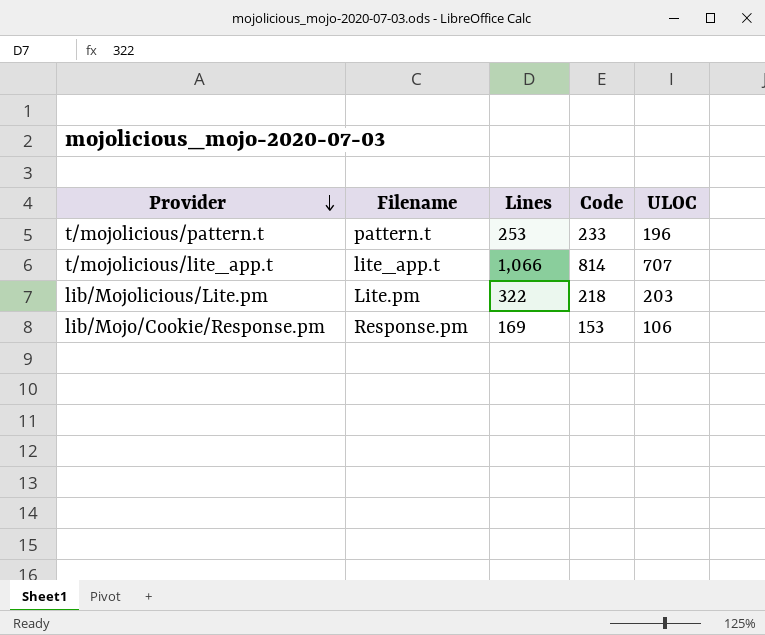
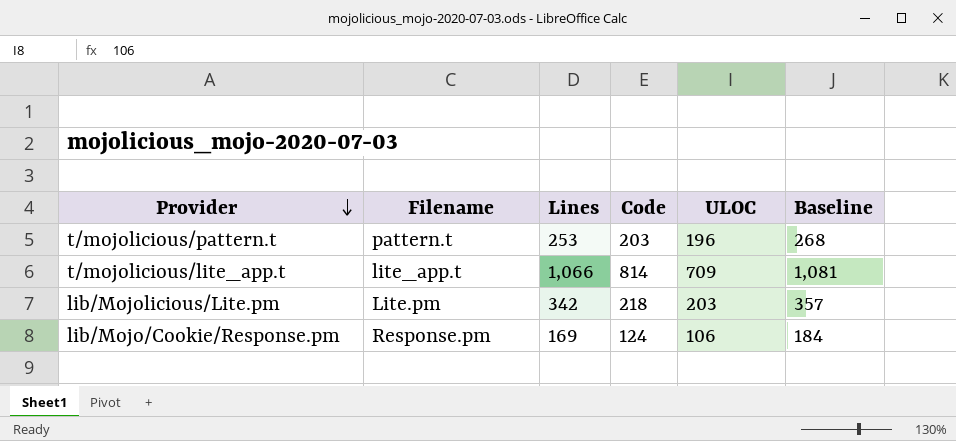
column Baseline | formula: none -> [Lines] + 15
t/mojolicious/pattern.t | Code: 233 -> 203
t/mojolicious/lite_app.t | ULOC: 707 -> 709
lib/Mojolicious/Lite.pm | Lines: 322 -> 342
lib/Mojo/Cookie/Response.pm | Code: 153 -> 124

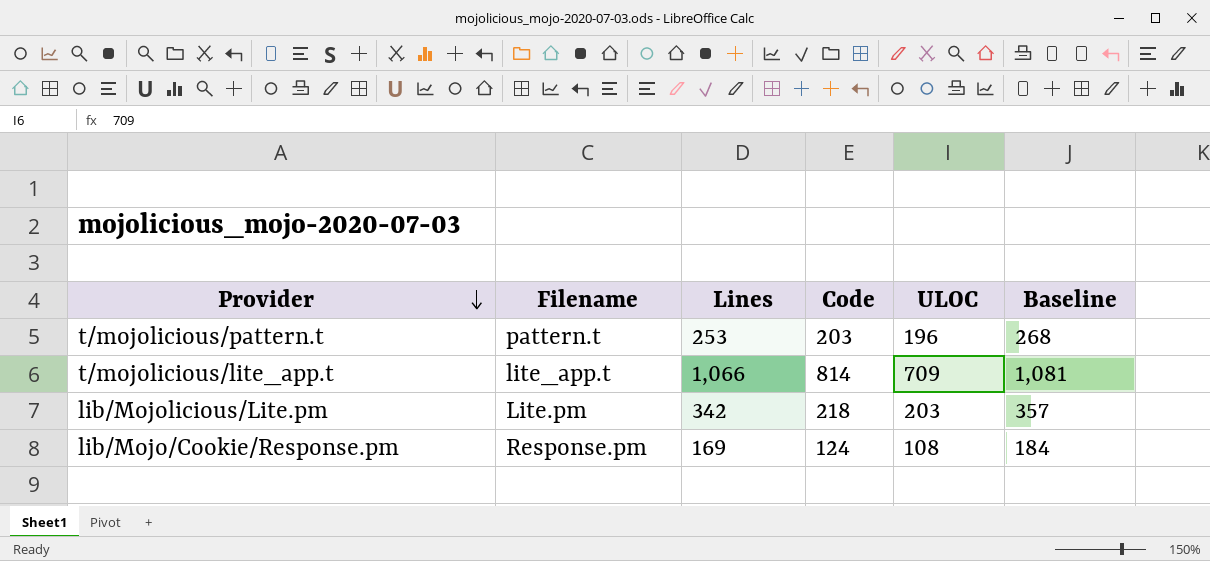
lib/Mojo/Cookie/Response.pm | ULOC: 106 -> 108

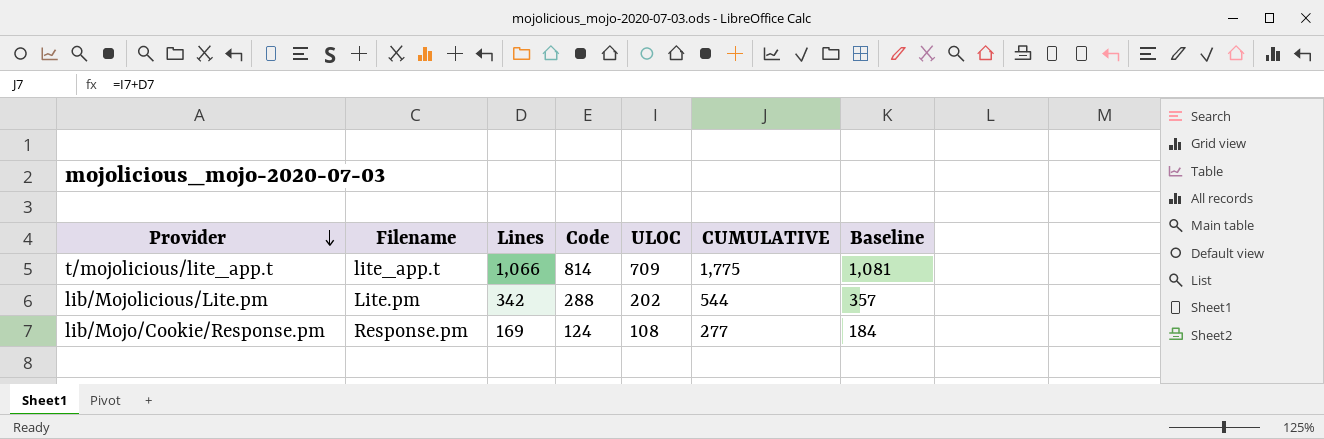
column CUMULATIVE | formula: none -> [Lines] + [ULOC]
row t/mojolicious/pattern.t: pattern.t | 253 | 203 | 196 | 268 -> none
lib/Mojolicious/Lite.pm | Code: 218 -> 288
lib/Mojolicious/Lite.pm | ULOC: 203 -> 202

